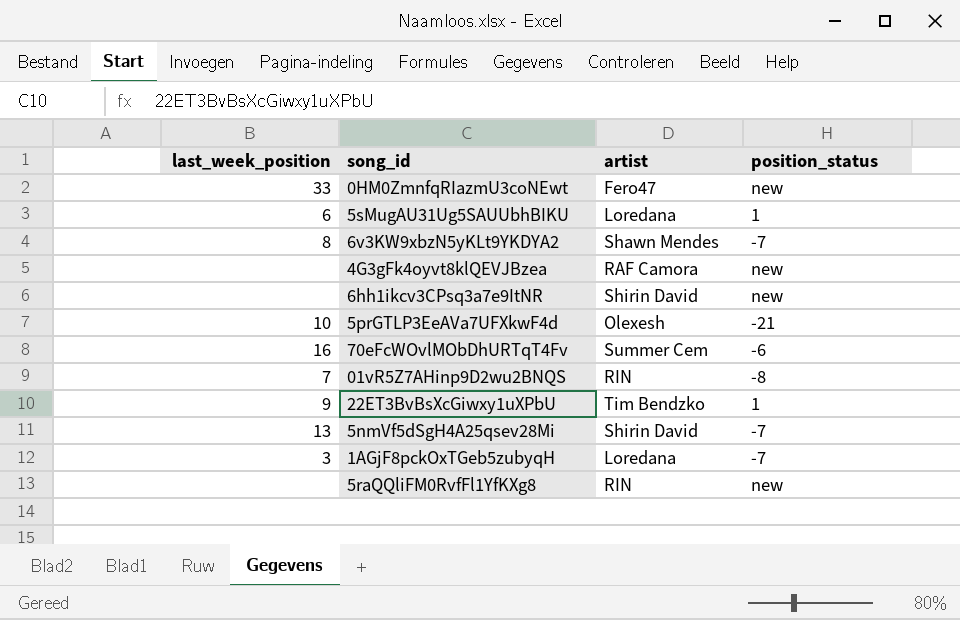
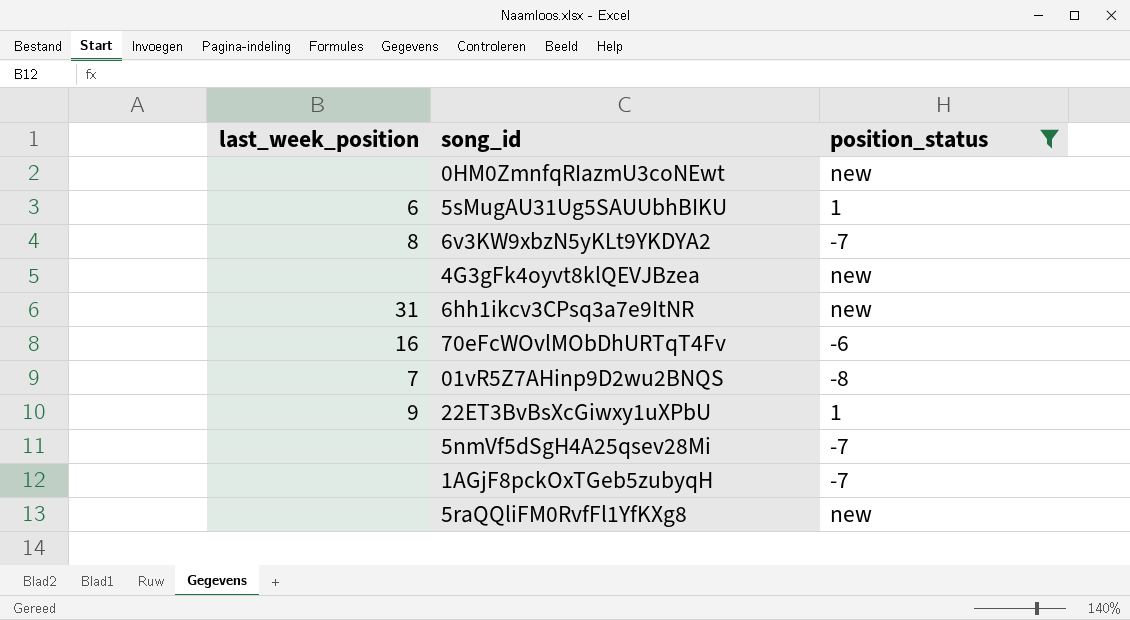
filter: none -> position_status != -21
column artist | position: 3 -> none
0HM0ZmnfqRIazmU3coNEwt | last_week_position: 33 -> none
6hh1ikcv3CPsq3a7e9ItNR | last_week_position: none -> 31
5nmVf5dSgH4A25qsev28Mi | last_week_position: 13 -> none
1AGjF8pckOxTGeb5zubyqH | last_week_position: 3 -> none

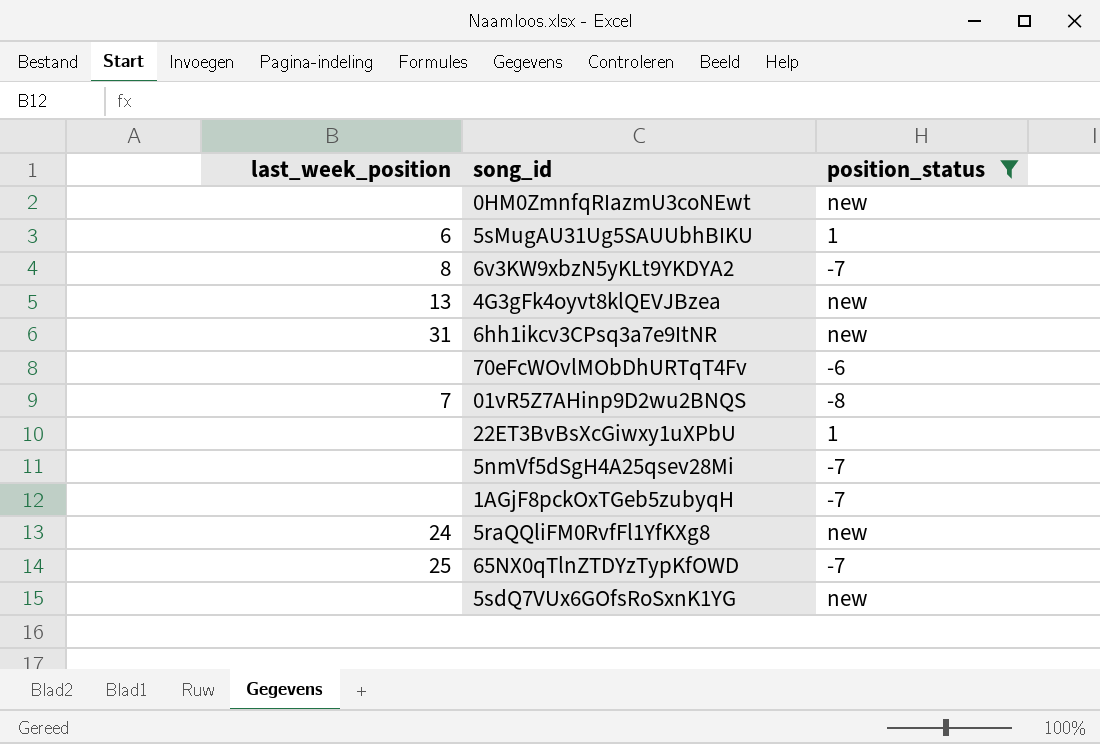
4G3gFk4oyvt8klQEVJBzea | last_week_position: none -> 13
70eFcWOvlMObDhURTqT4Fv | last_week_position: 16 -> none
22ET3BvBsXcGiwxy1uXPbU | last_week_position: 9 -> none
5raQQliFM0RvfFl1YfKXg8 | last_week_position: none -> 24
row 65NX0qTlnZTDYzTypKfOWD: none -> 25 | -7
row 5sdQ7VUx6GOfsRoSxnK1YG: none -> none | new

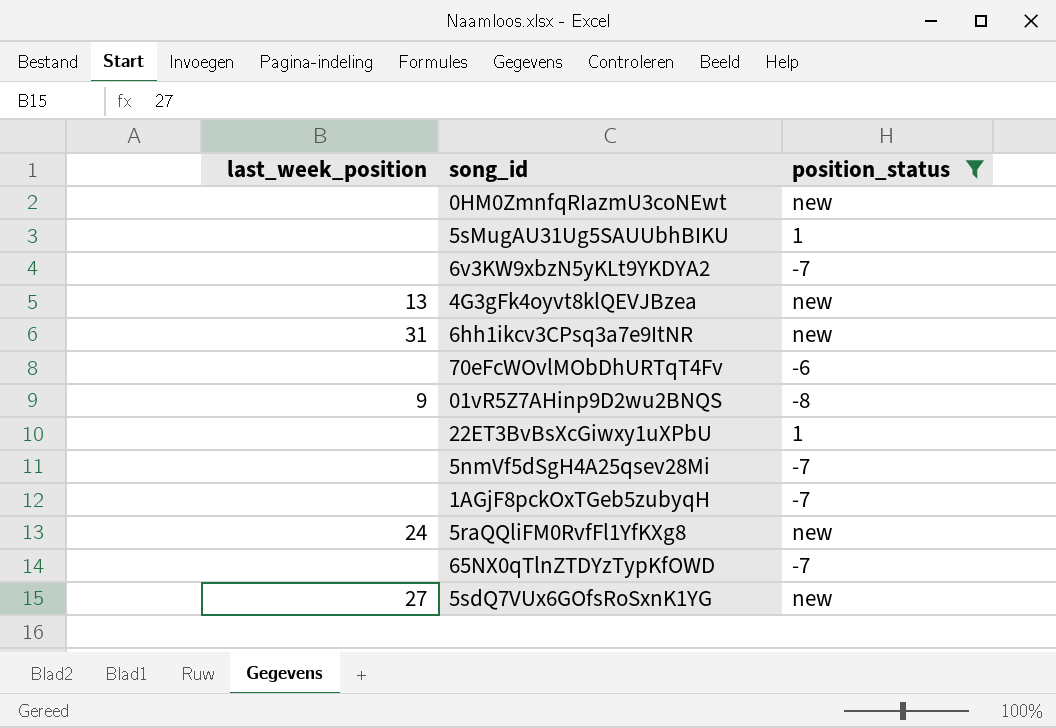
5sMugAU31Ug5SAUUbhBIKU | last_week_position: 6 -> none
6v3KW9xbzN5yKLt9YKDYA2 | last_week_position: 8 -> none
01vR5Z7AHinp9D2wu2BNQS | last_week_position: 7 -> 9
65NX0qTlnZTDYzTypKfOWD | last_week_position: 25 -> none
5sdQ7VUx6GOfsRoSxnK1YG | last_week_position: none -> 27

